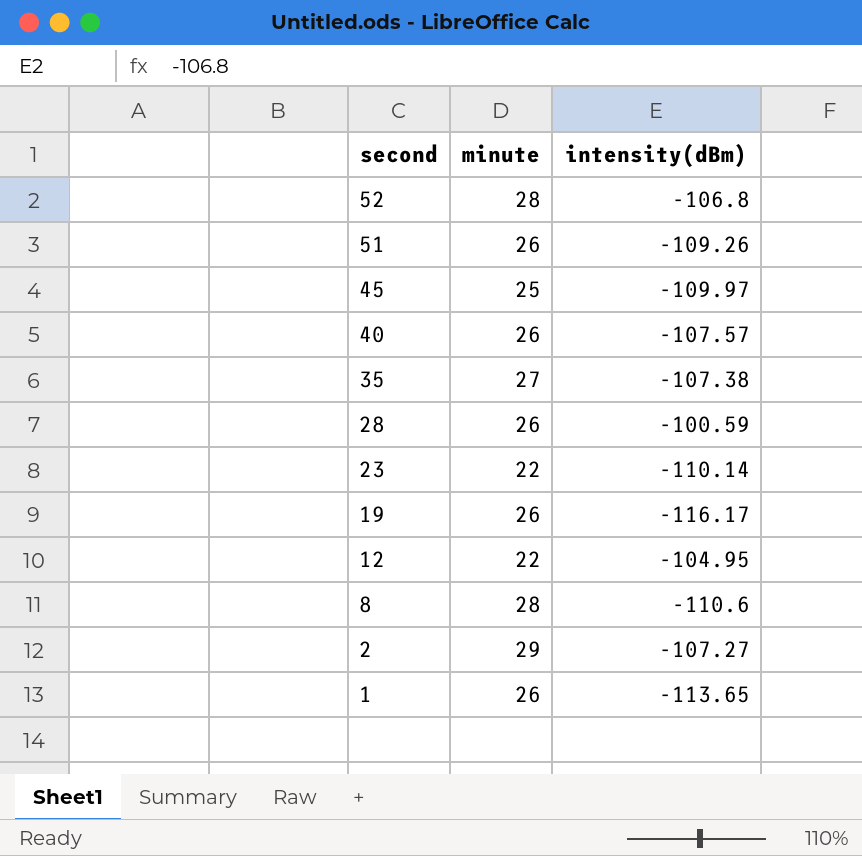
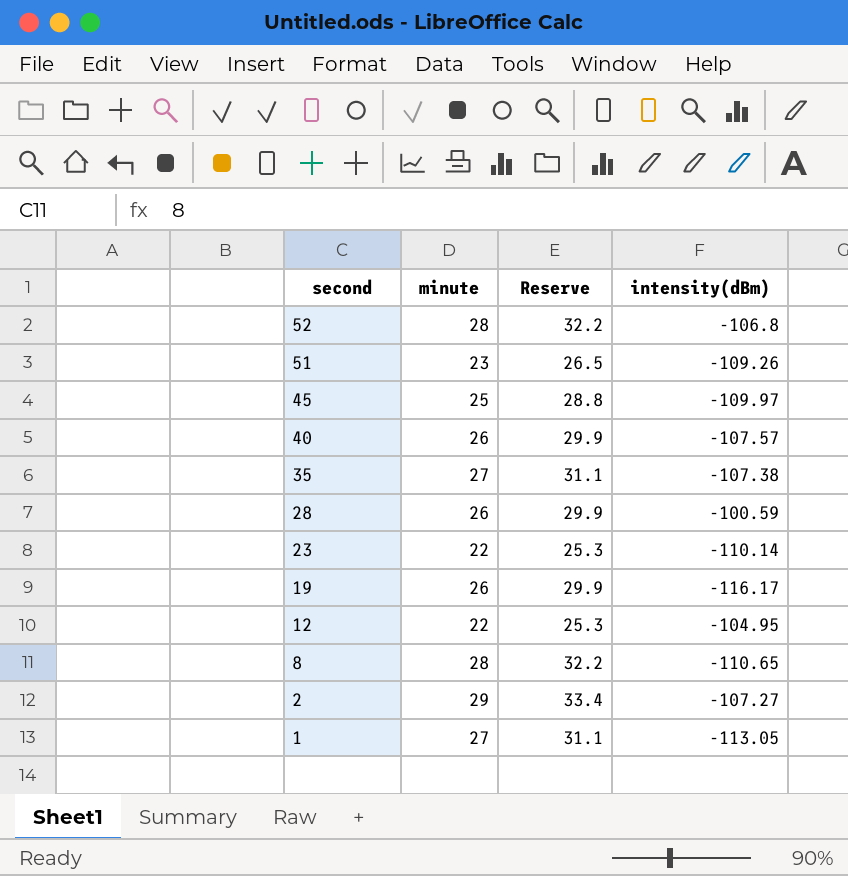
column Reserve | formula: none -> [minute] * 1.15
51 | minute: 26 -> 23
8 | intensity(dBm): -110.6 -> -110.65
1 | minute: 26 -> 27
1 | intensity(dBm): -113.65 -> -113.05

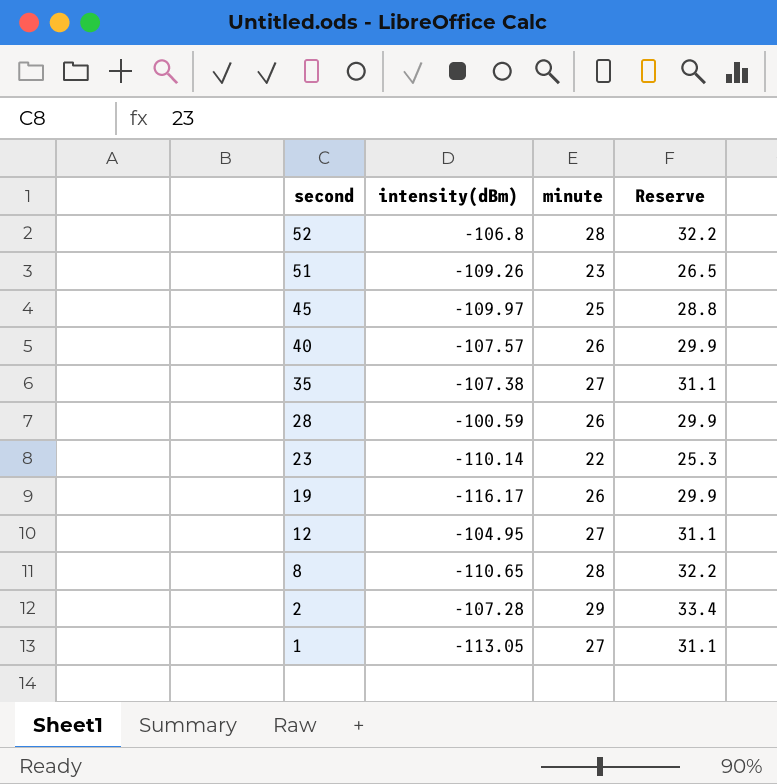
column intensity(dBm) | position: 4 -> 2
12 | minute: 22 -> 27
12 | Reserve: 25.3 -> 31.1
2 | intensity(dBm): -107.27 -> -107.28

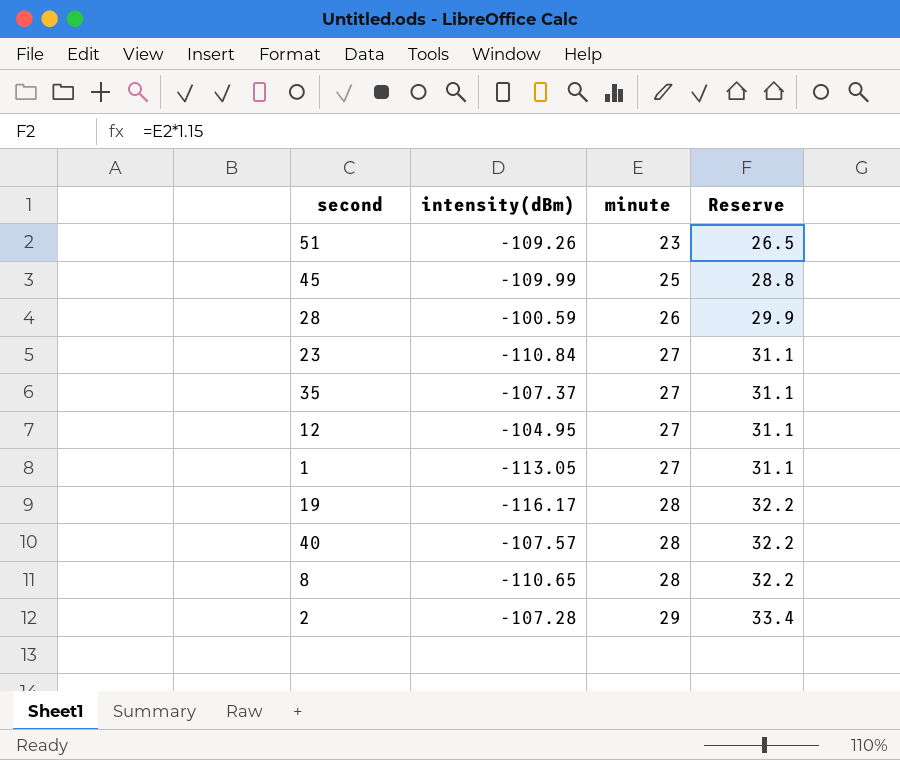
row order: second descending -> minute ascending
row 52: -106.8 | 28 | 32.2 -> none
45 | intensity(dBm): -109.97 -> -109.99
23 | intensity(dBm): -110.14 -> -110.84
23 | minute: 22 -> 27
23 | Reserve: 25.3 -> 31.1
35 | intensity(dBm): -107.38 -> -107.37
19 | minute: 26 -> 28
19 | Reserve: 29.9 -> 32.2
40 | minute: 26 -> 28
40 | Reserve: 29.9 -> 32.2

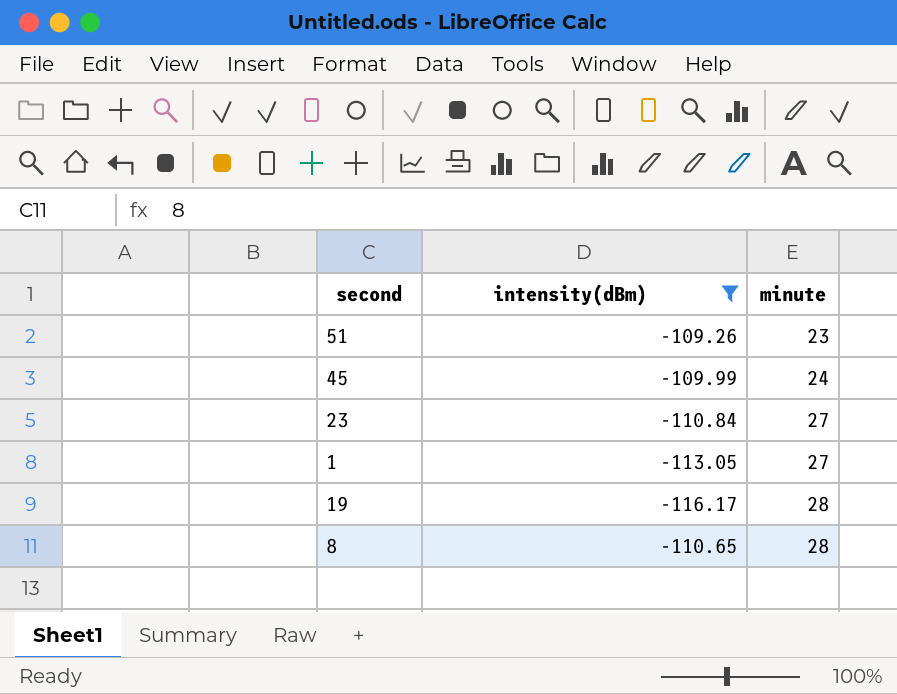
filter: none -> intensity(dBm) <= -109.26
column Reserve | formula: [minute] * 1.15 -> none
45 | minute: 25 -> 24

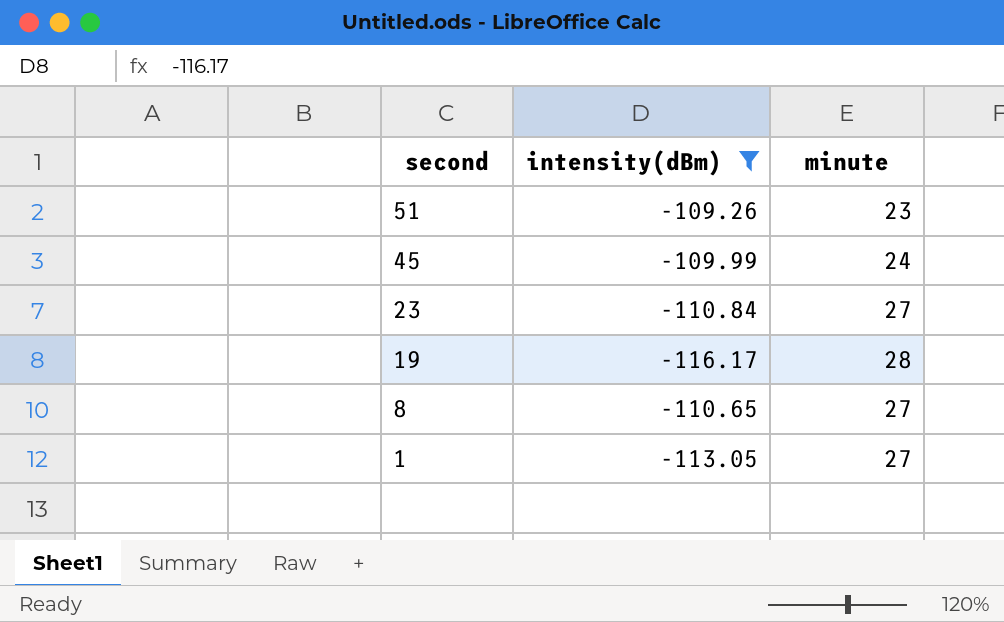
row order: minute ascending -> second descending
8 | minute: 28 -> 27

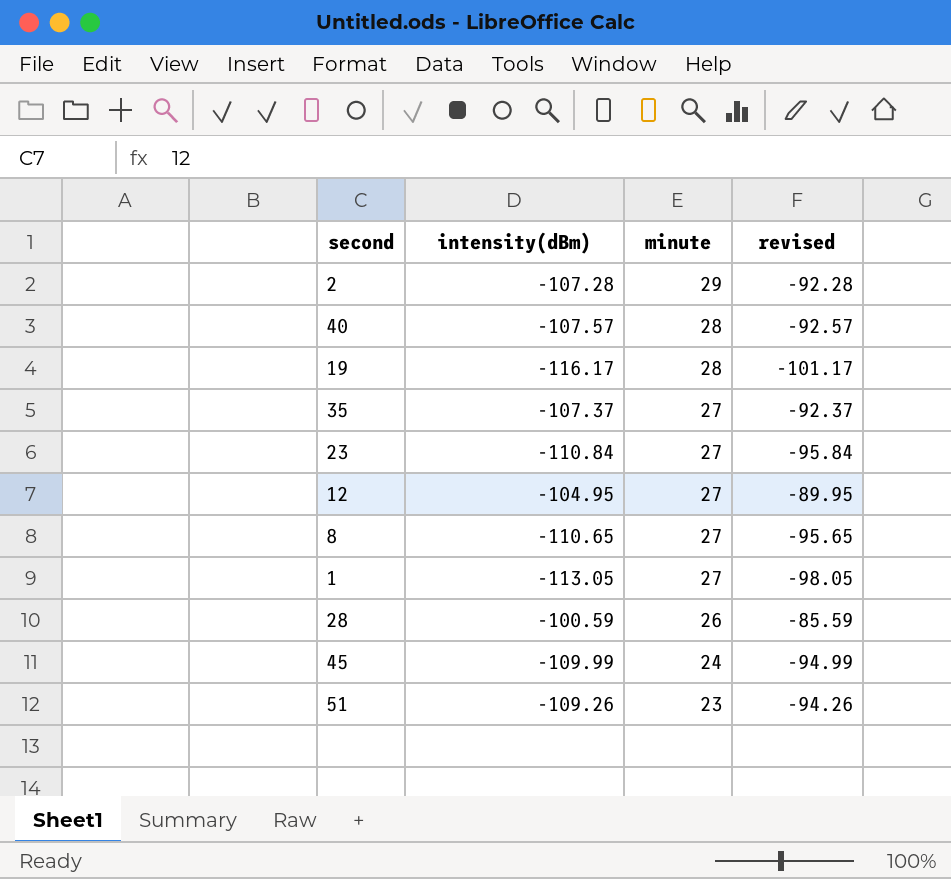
filter: intensity(dBm) <= -109.26 -> none
row order: second descending -> minute descending
column revised | formula: none -> [intensity(dBm)] + 15

